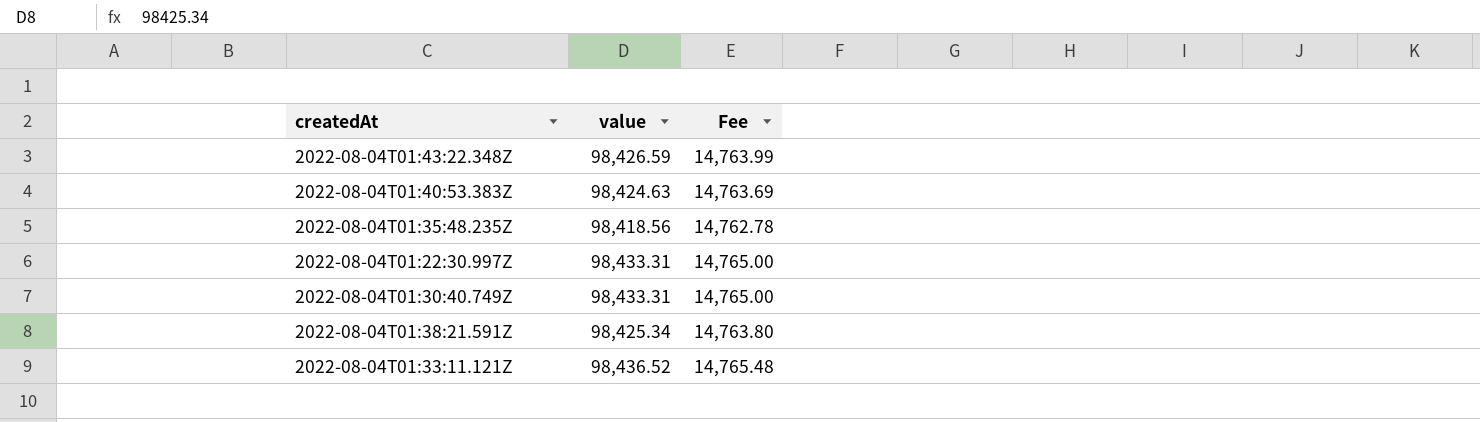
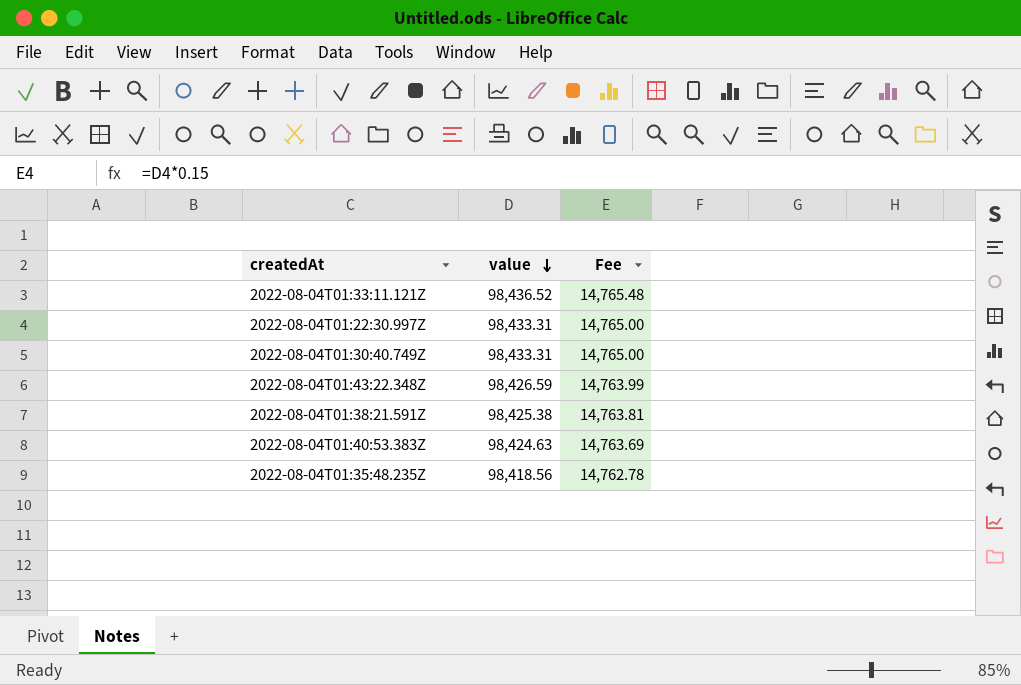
row order: none -> value descending
2022-08-04T01:38:21.591Z | value: 98,425.34 -> 98,425.38
2022-08-04T01:38:21.591Z | Fee: 14,763.80 -> 14,763.81

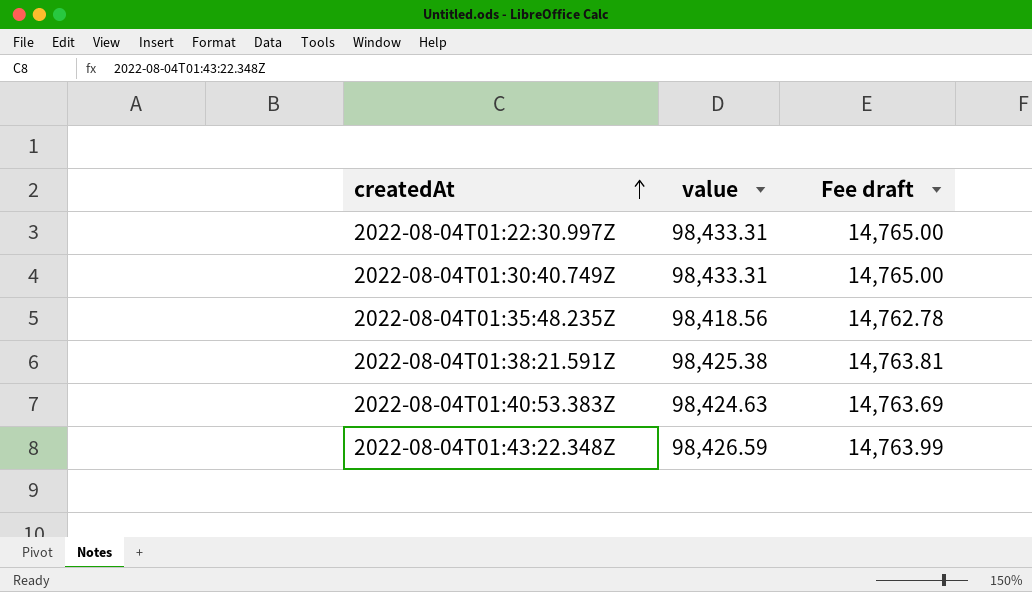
row order: value descending -> createdAt ascending
column name: Fee -> Fee draft
row 2022-08-04T01:33:11.121Z: 98,436.52 | 14,765.48 -> none

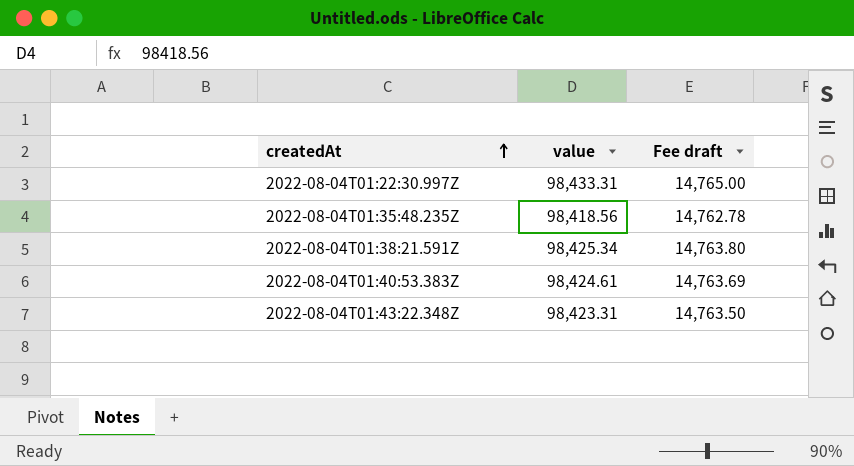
row 2022-08-04T01:30:40.749Z: 98,433.31 | 14,765.00 -> none
2022-08-04T01:38:21.591Z | value: 98,425.38 -> 98,425.34
2022-08-04T01:38:21.591Z | Fee draft: 14,763.81 -> 14,763.80
2022-08-04T01:40:53.383Z | value: 98,424.63 -> 98,424.61
2022-08-04T01:43:22.348Z | value: 98,426.59 -> 98,423.31
2022-08-04T01:43:22.348Z | Fee draft: 14,763.99 -> 14,763.50

